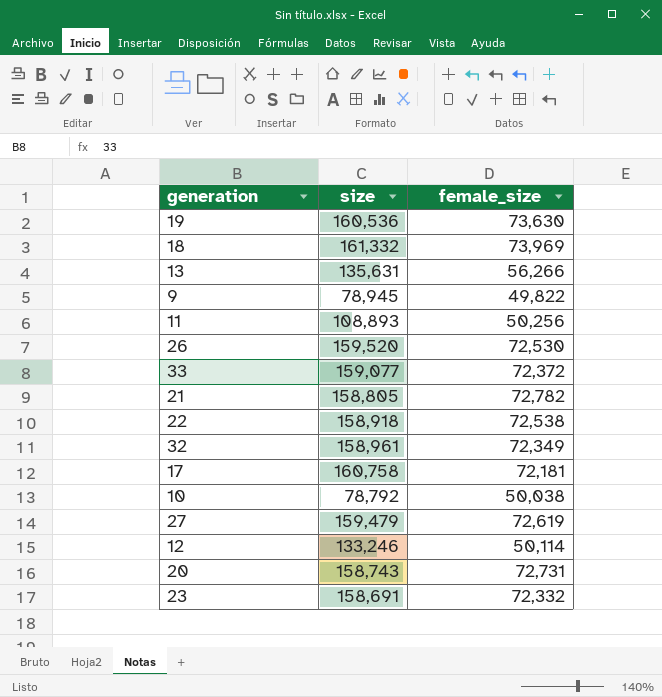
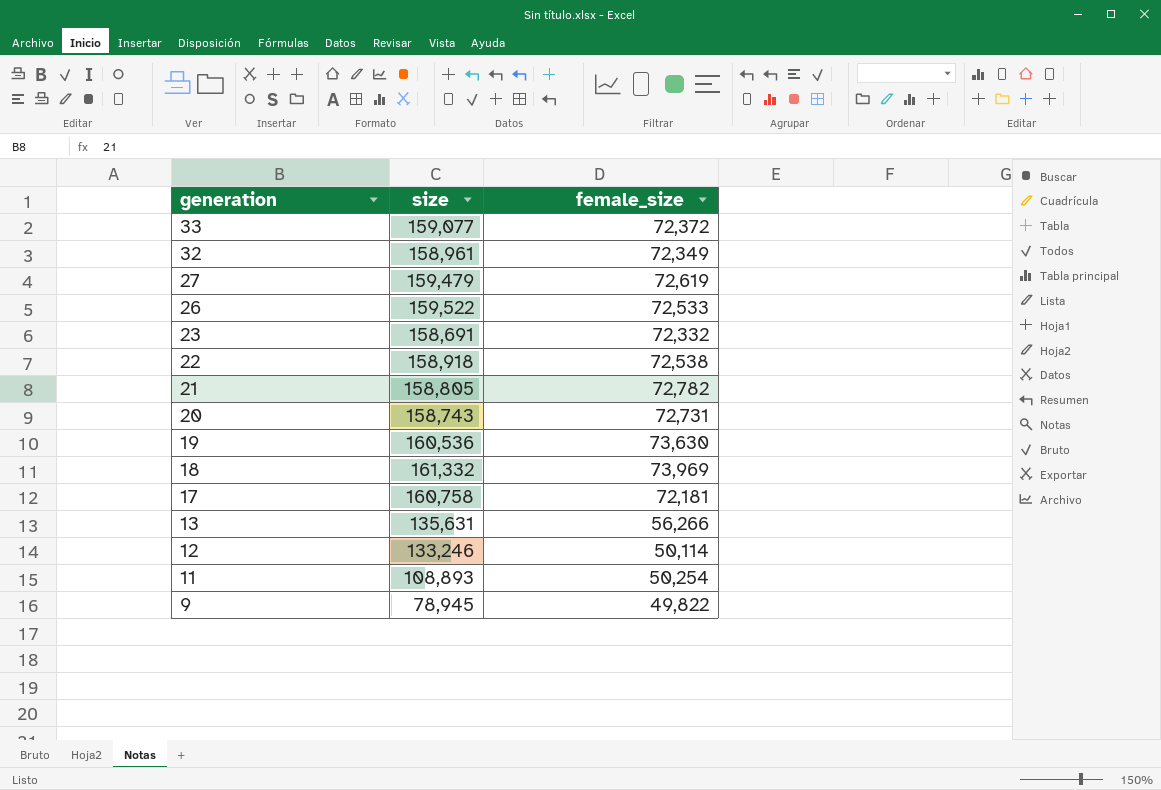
row order: none -> generation descending
row 10: 78,792 | 50,038 -> none
26 | size: 159,520 -> 159,522
26 | female_size: 72,530 -> 72,533
11 | female_size: 50,256 -> 50,254

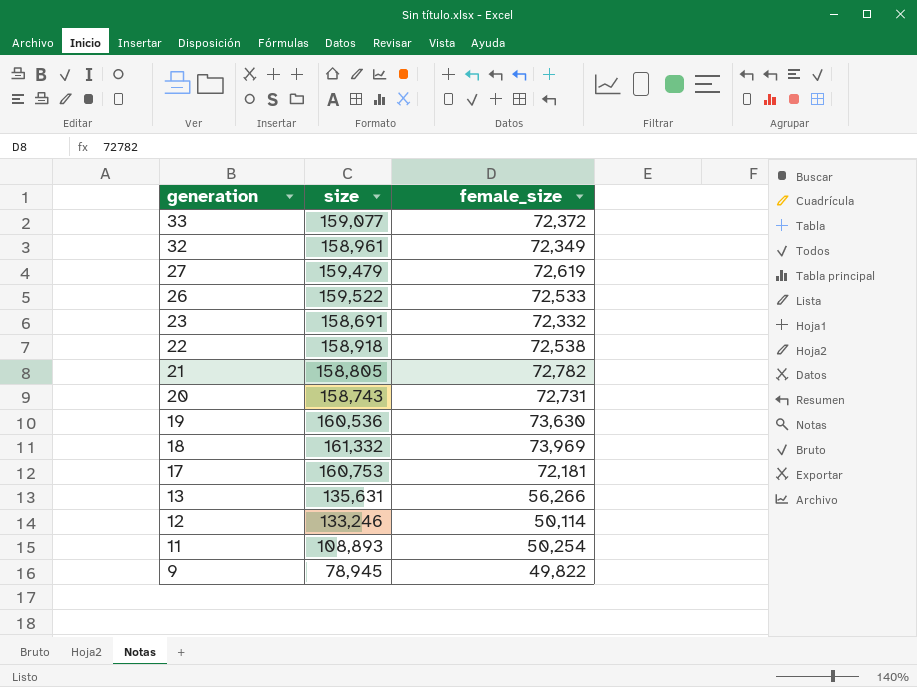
17 | size: 160,758 -> 160,753

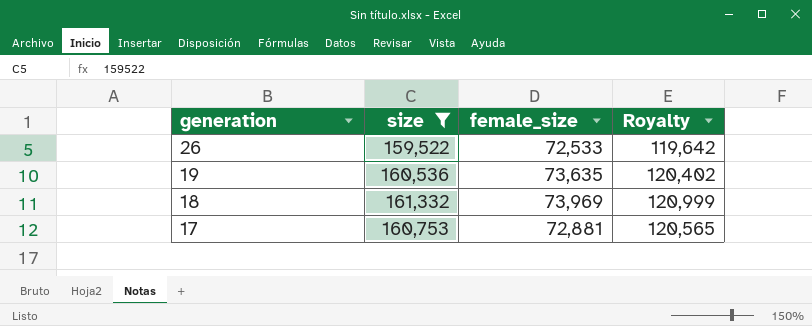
filter: none -> size >= 159,522
column Royalty | formula: none -> [size] * 0.75
19 | female_size: 73,630 -> 73,635
17 | female_size: 72,181 -> 72,881

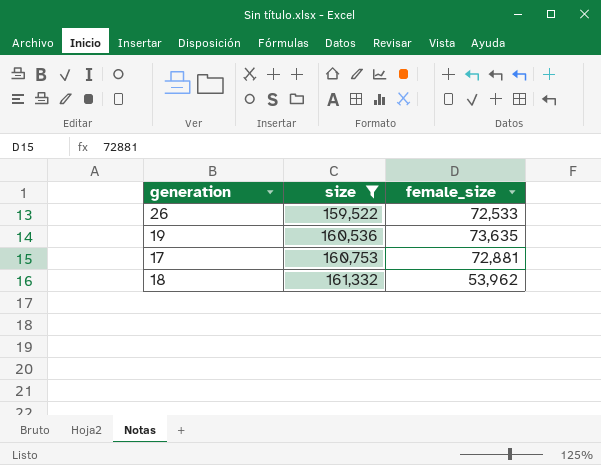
row order: generation descending -> size ascending
column Royalty | formula: [size] * 0.75 -> none
18 | female_size: 73,969 -> 53,962

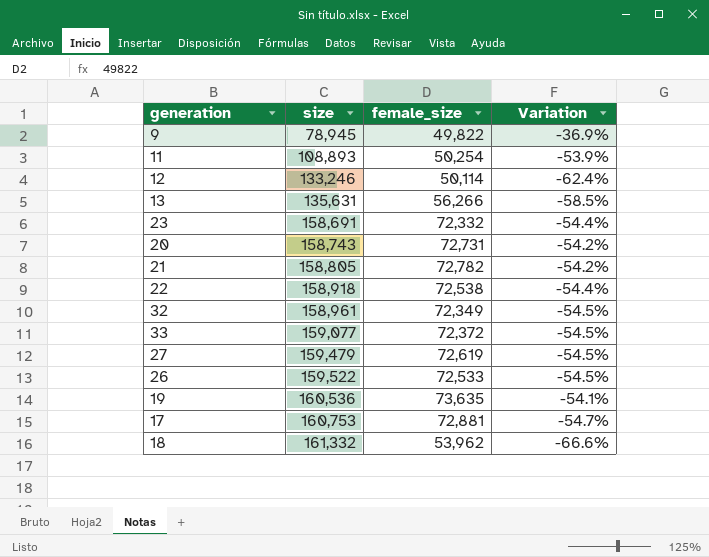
filter: size >= 159,522 -> none
column Variation | formula: none -> ([female_size] - [size]) / [size]

